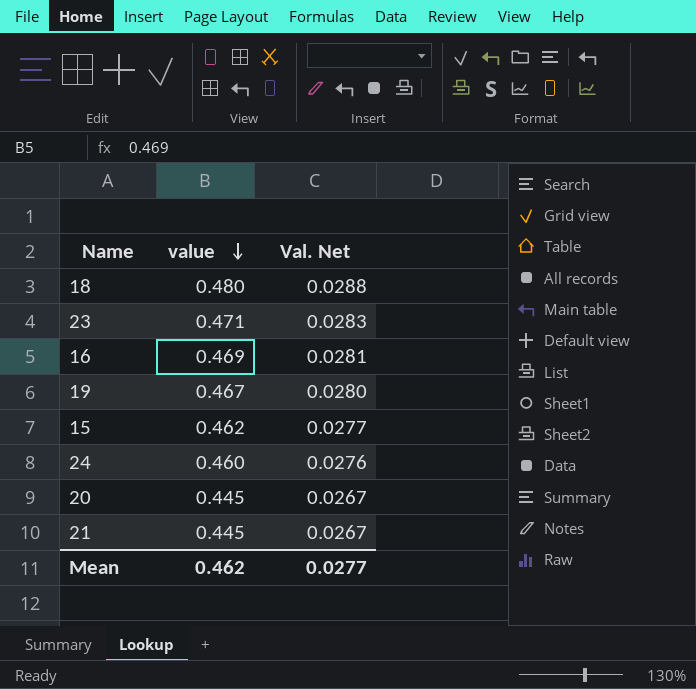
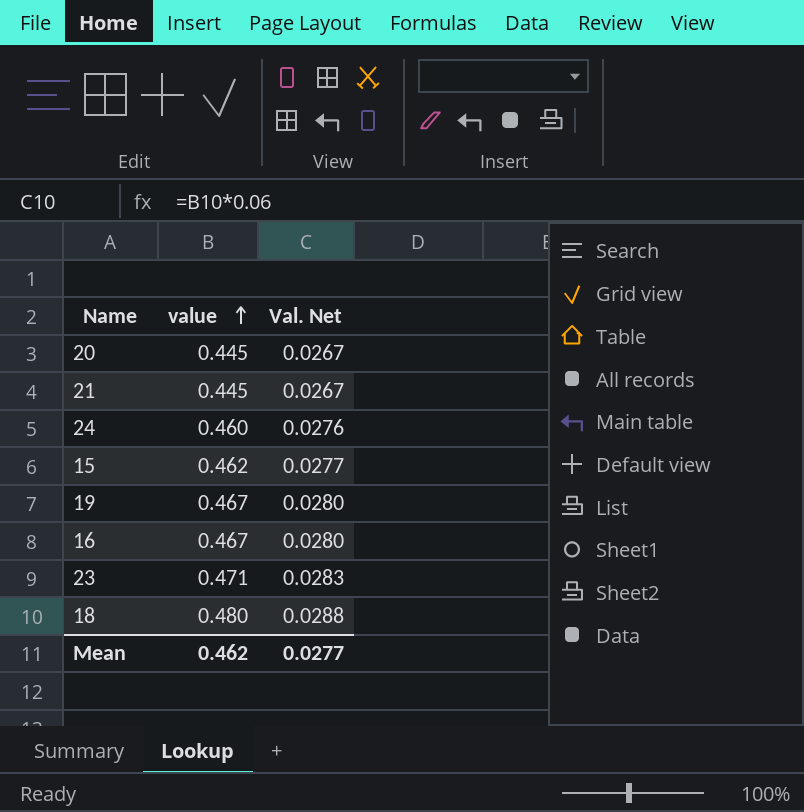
row order: value descending -> value ascending
16 | value: 0.469 -> 0.467
16 | Val. Net: 0.0281 -> 0.0280

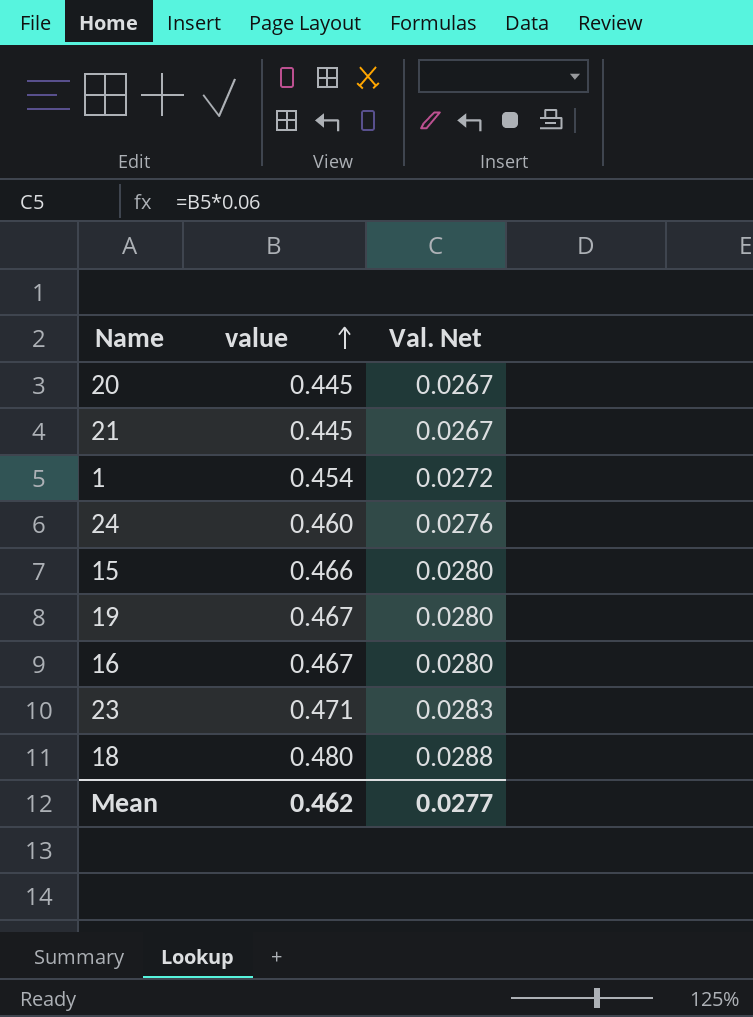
row 1: none -> 0.454 | 0.0272
15 | value: 0.462 -> 0.466
15 | Val. Net: 0.0277 -> 0.0280

